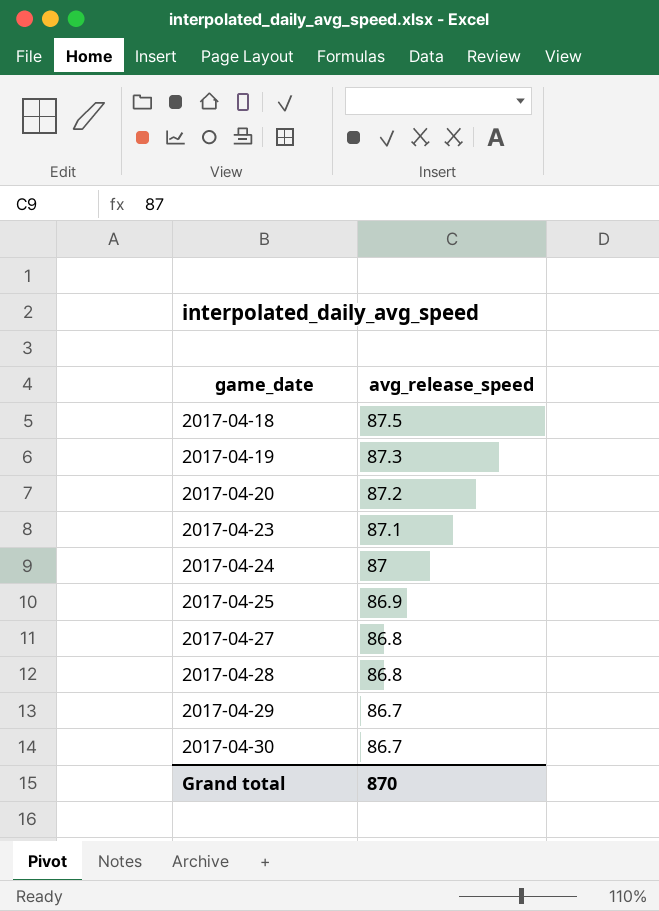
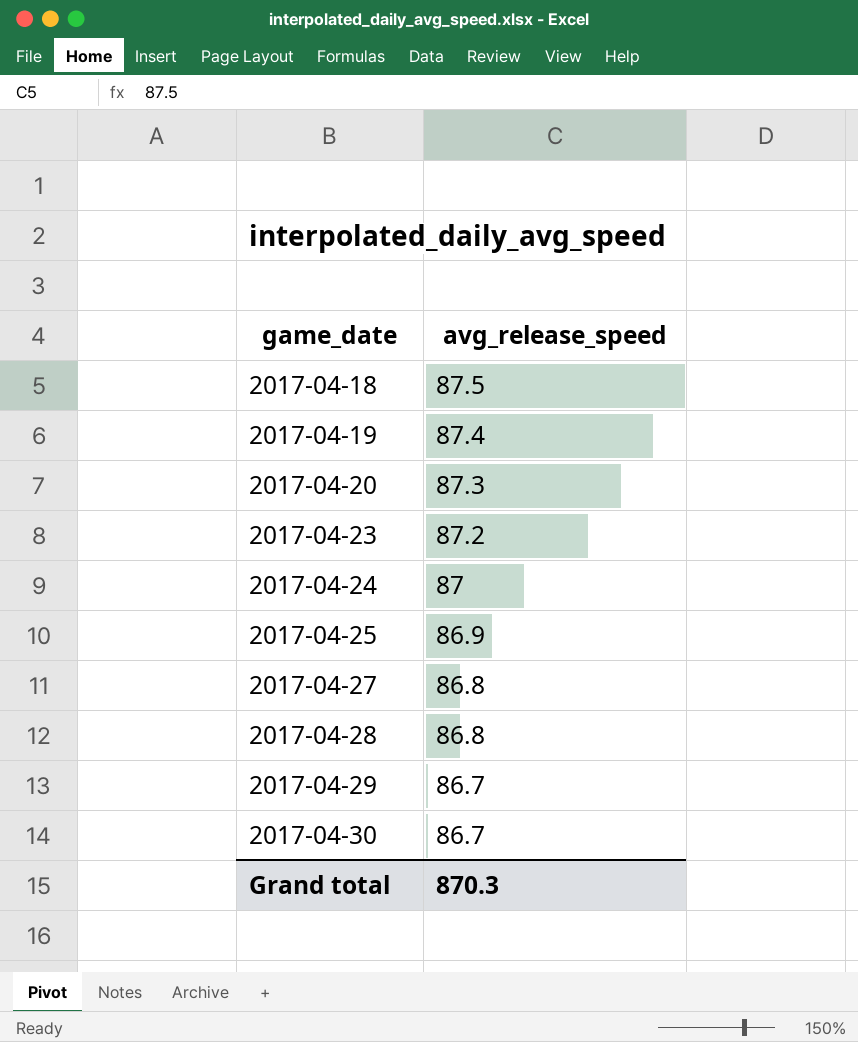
2017-04-19 | avg_release_speed: 87.3 -> 87.4
2017-04-20 | avg_release_speed: 87.2 -> 87.3
2017-04-23 | avg_release_speed: 87.1 -> 87.2
Grand total | avg_release_speed: 870 -> 870.3

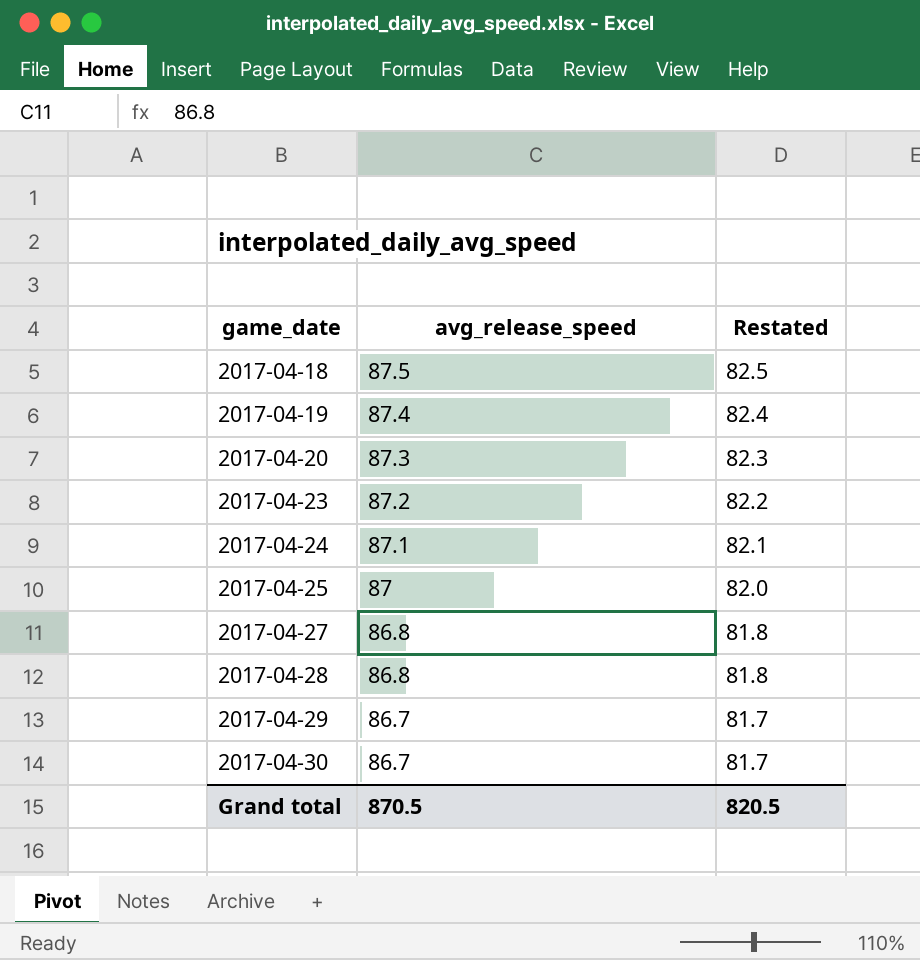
column Restated | formula: none -> [avg_release_speed] - 5
2017-04-24 | avg_release_speed: 87 -> 87.1
2017-04-25 | avg_release_speed: 86.9 -> 87
Grand total | avg_release_speed: 870.3 -> 870.5

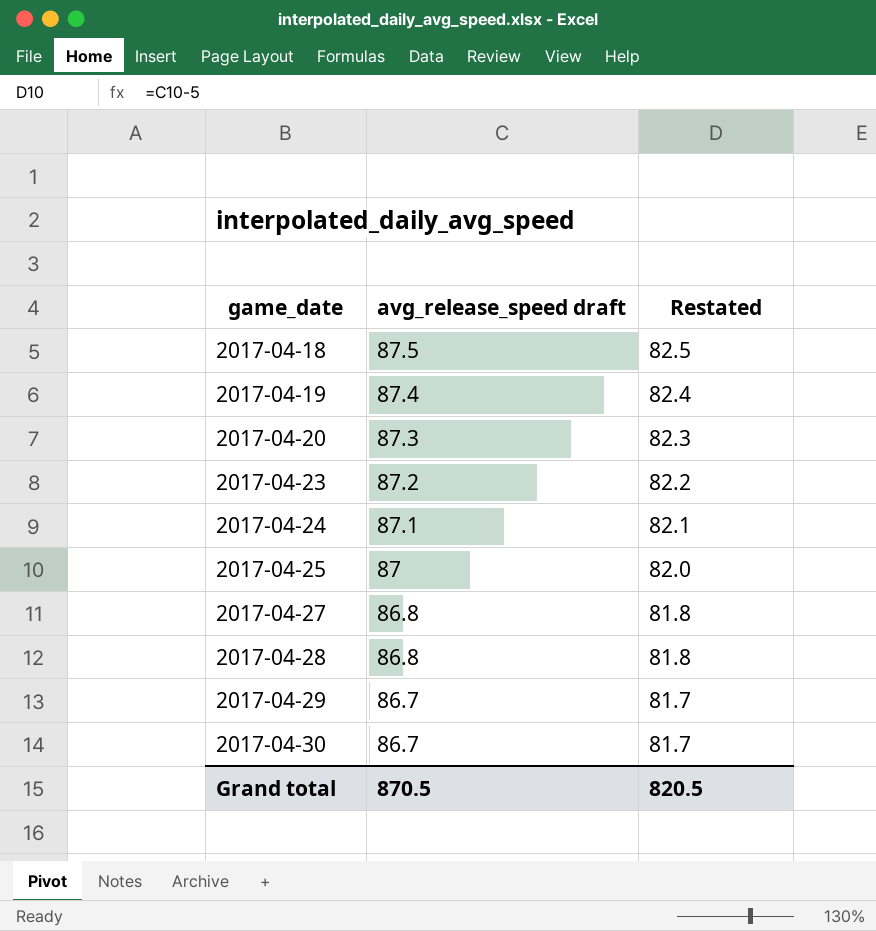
column name: avg_release_speed -> avg_release_speed draft

